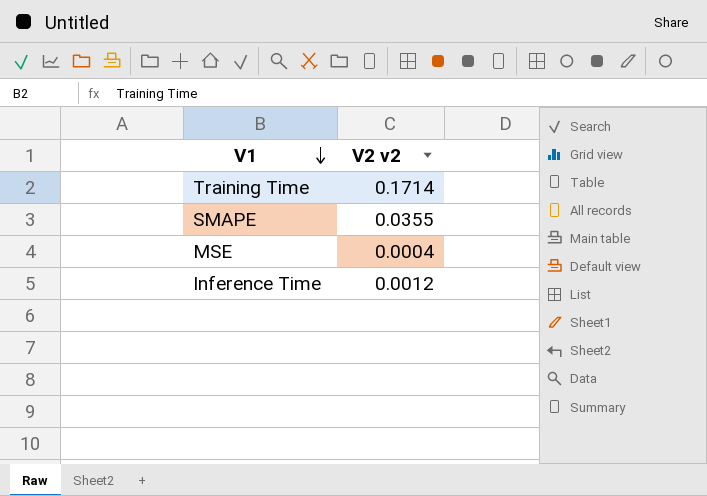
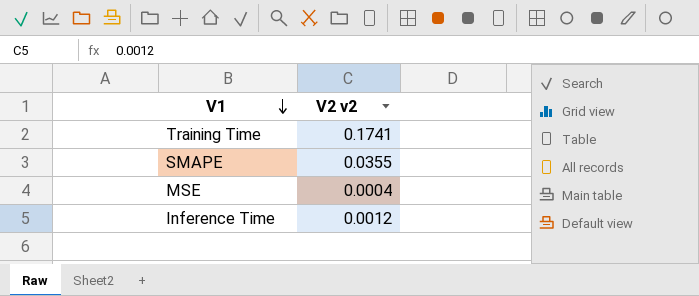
Training Time | V2 v2: 0.1714 -> 0.1741

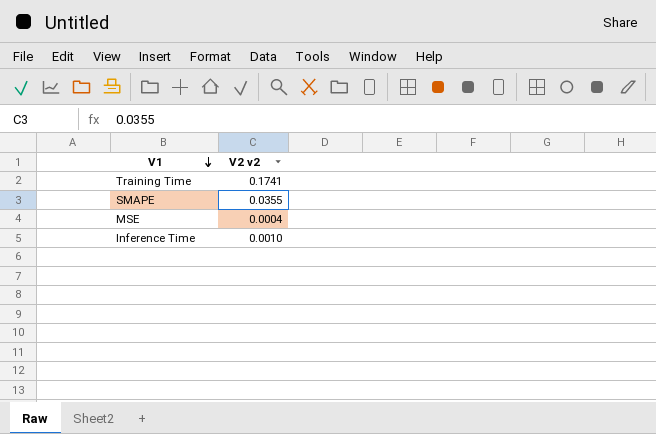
Inference Time | V2 v2: 0.0012 -> 0.0010

